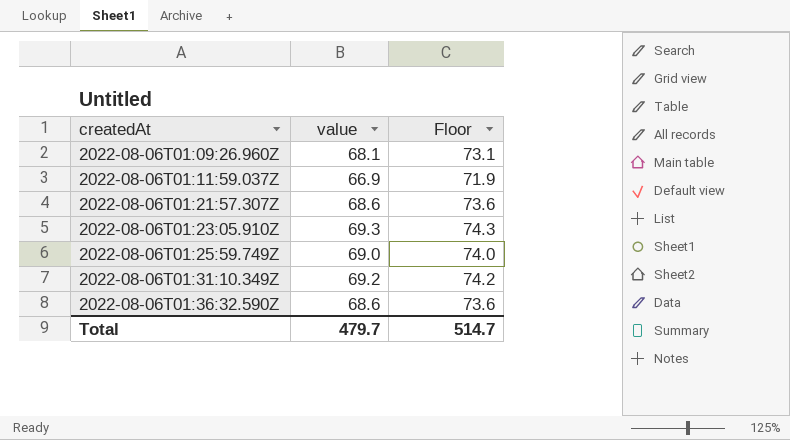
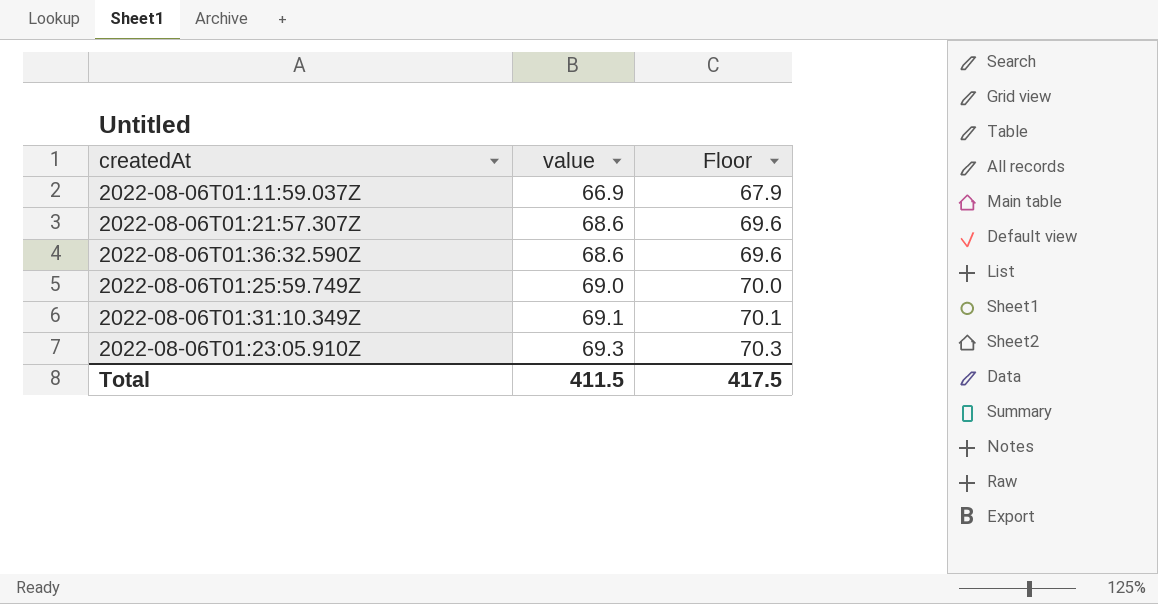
row order: createdAt ascending -> value ascending
column Floor | formula: [value] + 5 -> [value] + 1
row 2022-08-06T01:09:26.960Z: 68.1 | 73.1 -> none
2022-08-06T01:31:10.349Z | value: 69.2 -> 69.1
Total | value: 479.7 -> 411.5
Total | Floor: 514.7 -> 417.5

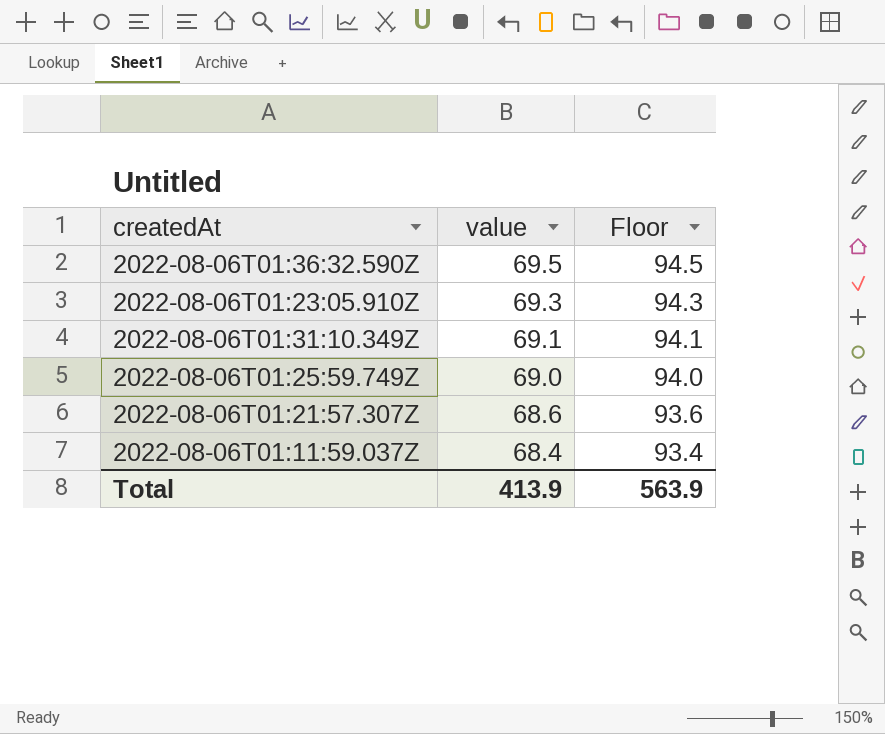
row order: value ascending -> value descending
column Floor | formula: [value] + 1 -> [value] + 25
2022-08-06T01:36:32.590Z | value: 68.6 -> 69.5
2022-08-06T01:11:59.037Z | value: 66.9 -> 68.4
Total | value: 411.5 -> 413.9
Total | Floor: 417.5 -> 563.9

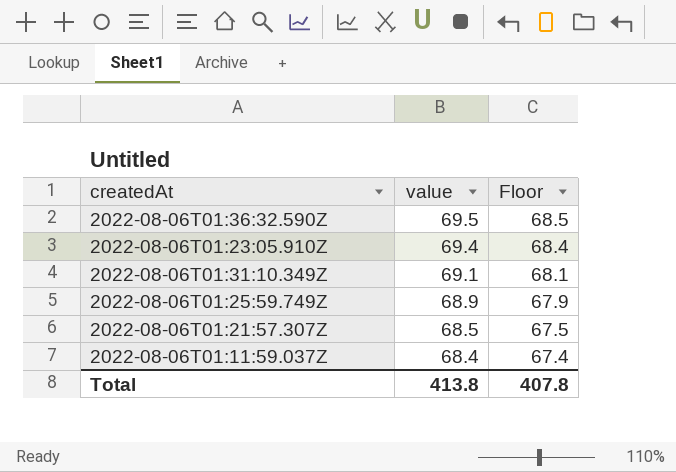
column Floor | formula: [value] + 25 -> [value] - 1
2022-08-06T01:23:05.910Z | value: 69.3 -> 69.4
2022-08-06T01:25:59.749Z | value: 69.0 -> 68.9
2022-08-06T01:21:57.307Z | value: 68.6 -> 68.5
Total | value: 413.9 -> 413.8
Total | Floor: 563.9 -> 407.8

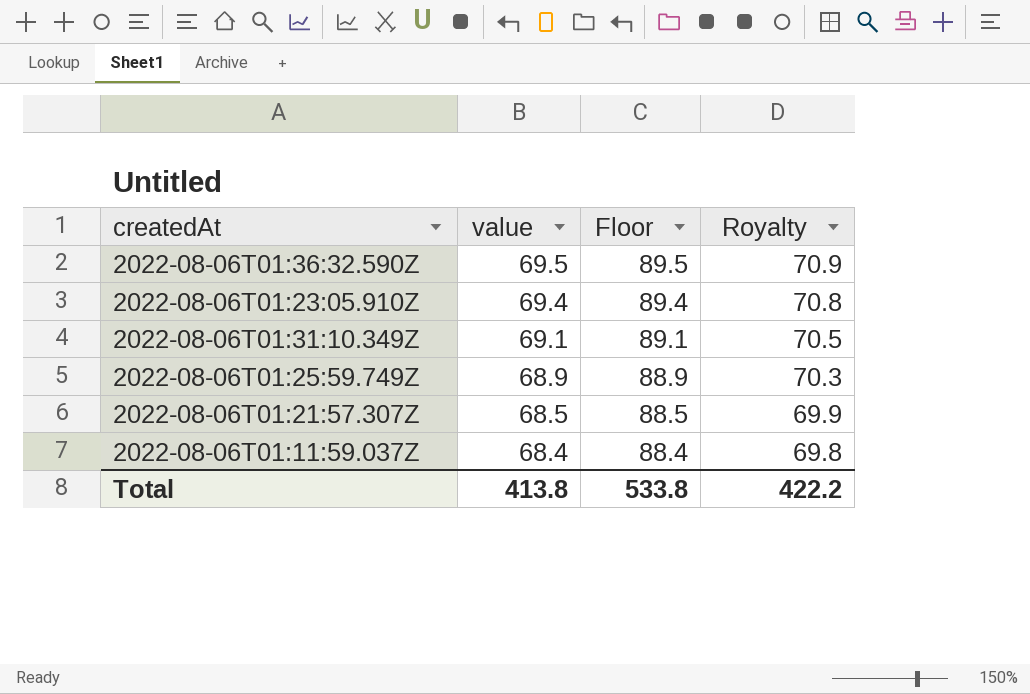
column Floor | formula: [value] - 1 -> [value] + 20
column Royalty | formula: none -> [value] * 1.02
Total | Floor: 407.8 -> 533.8

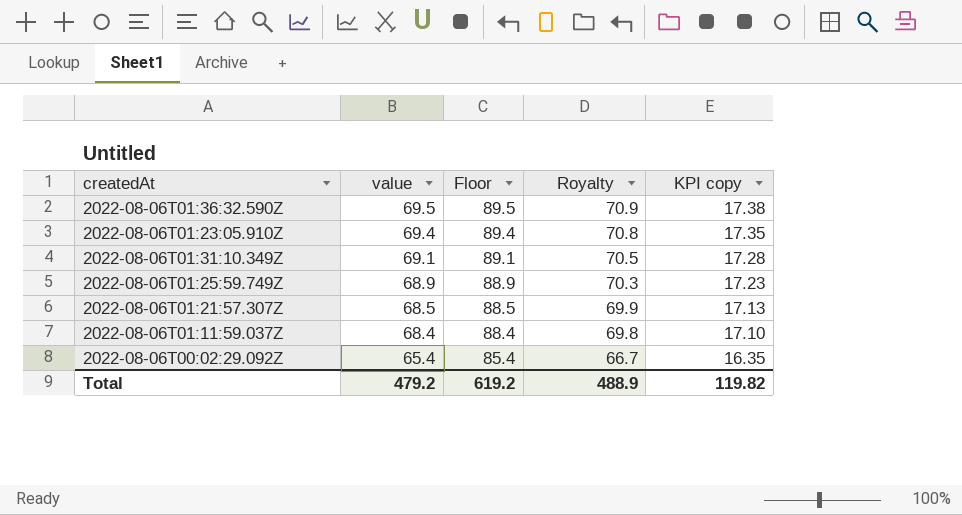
column KPI copy | formula: none -> [value] * 0.25
row 2022-08-06T00:02:29.092Z: none -> 65.4 | 85.4 | 66.7 | 16.35
Total | value: 413.8 -> 479.2
Total | Floor: 533.8 -> 619.2
Total | Royalty: 422.2 -> 488.9

